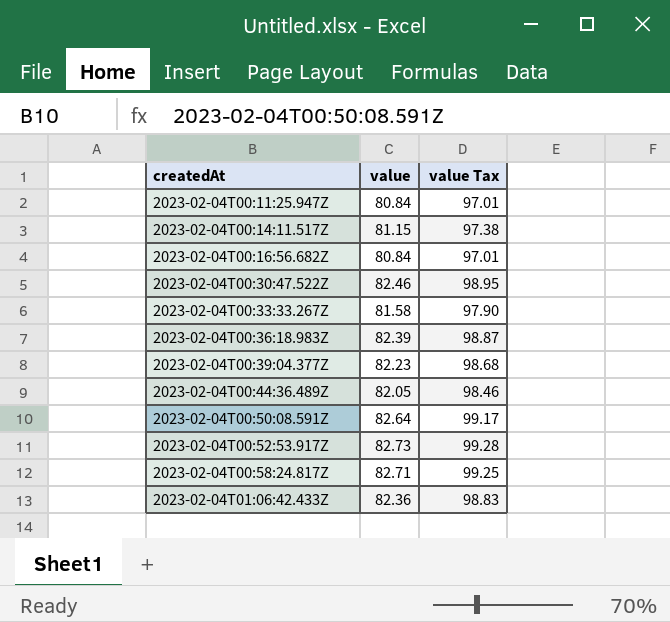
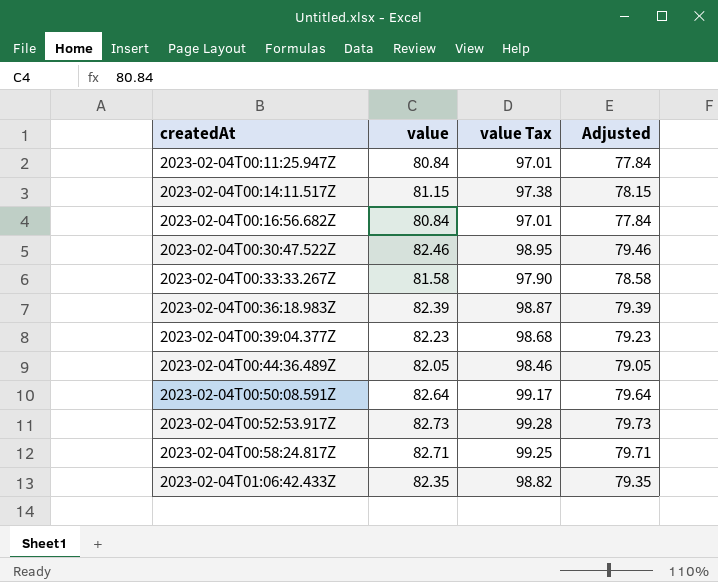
column Adjusted | formula: none -> [value] - 3
2023-02-04T01:06:42.433Z | value: 82.36 -> 82.35
2023-02-04T01:06:42.433Z | value Tax: 98.83 -> 98.82

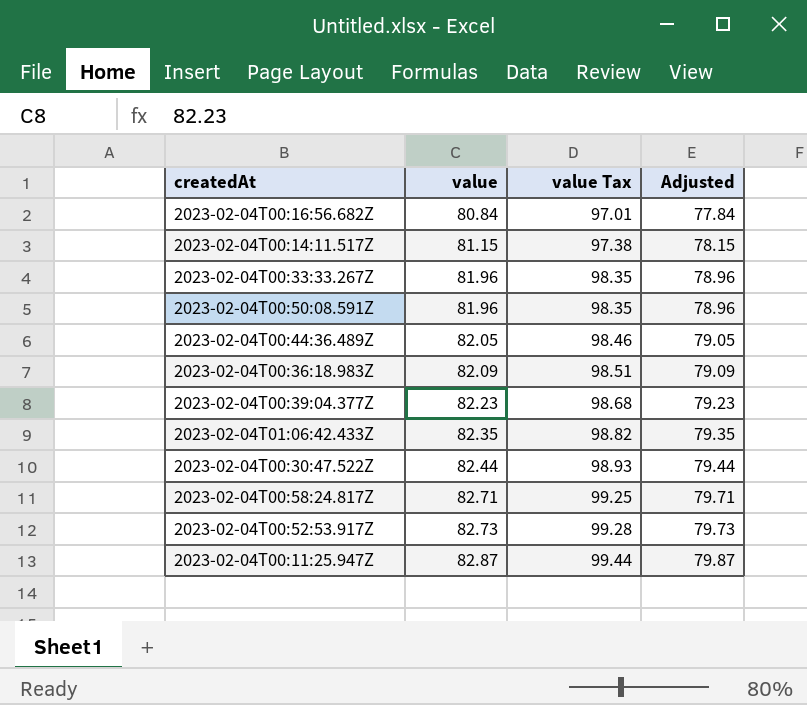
row order: createdAt ascending -> value ascending
2023-02-04T00:33:33.267Z | value: 81.58 -> 81.96
2023-02-04T00:33:33.267Z | value Tax: 97.90 -> 98.35
2023-02-04T00:33:33.267Z | Adjusted: 78.58 -> 78.96
2023-02-04T00:50:08.591Z | value: 82.64 -> 81.96
2023-02-04T00:50:08.591Z | value Tax: 99.17 -> 98.35
2023-02-04T00:50:08.591Z | Adjusted: 79.64 -> 78.96
2023-02-04T00:36:18.983Z | value: 82.39 -> 82.09
2023-02-04T00:36:18.983Z | value Tax: 98.87 -> 98.51
2023-02-04T00:36:18.983Z | Adjusted: 79.39 -> 79.09
2023-02-04T00:30:47.522Z | value: 82.46 -> 82.44
2023-02-04T00:30:47.522Z | value Tax: 98.95 -> 98.93
2023-02-04T00:30:47.522Z | Adjusted: 79.46 -> 79.44
2023-02-04T00:11:25.947Z | value: 80.84 -> 82.87
2023-02-04T00:11:25.947Z | value Tax: 97.01 -> 99.44
2023-02-04T00:11:25.947Z | Adjusted: 77.84 -> 79.87

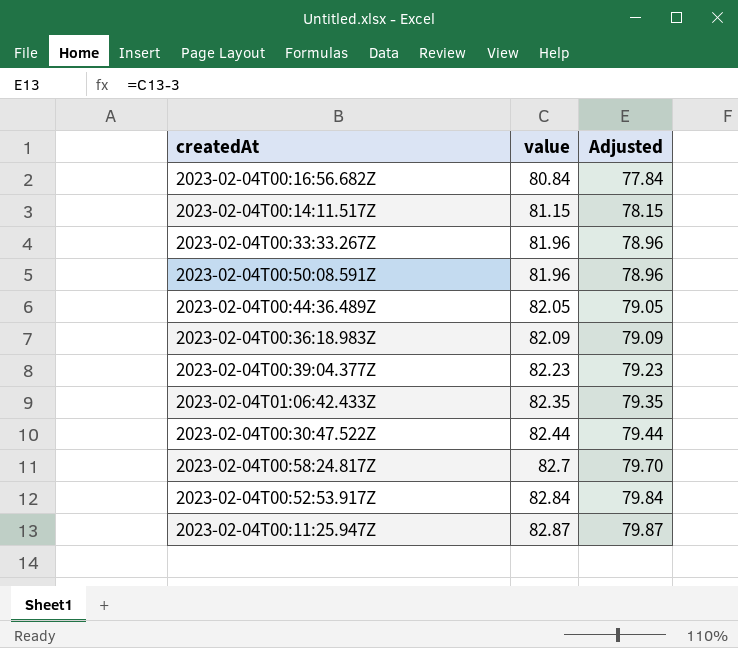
column value Tax | formula: [value] * 1.2 -> none
2023-02-04T00:58:24.817Z | value: 82.71 -> 82.7
2023-02-04T00:58:24.817Z | Adjusted: 79.71 -> 79.70
2023-02-04T00:52:53.917Z | value: 82.73 -> 82.84
2023-02-04T00:52:53.917Z | Adjusted: 79.73 -> 79.84

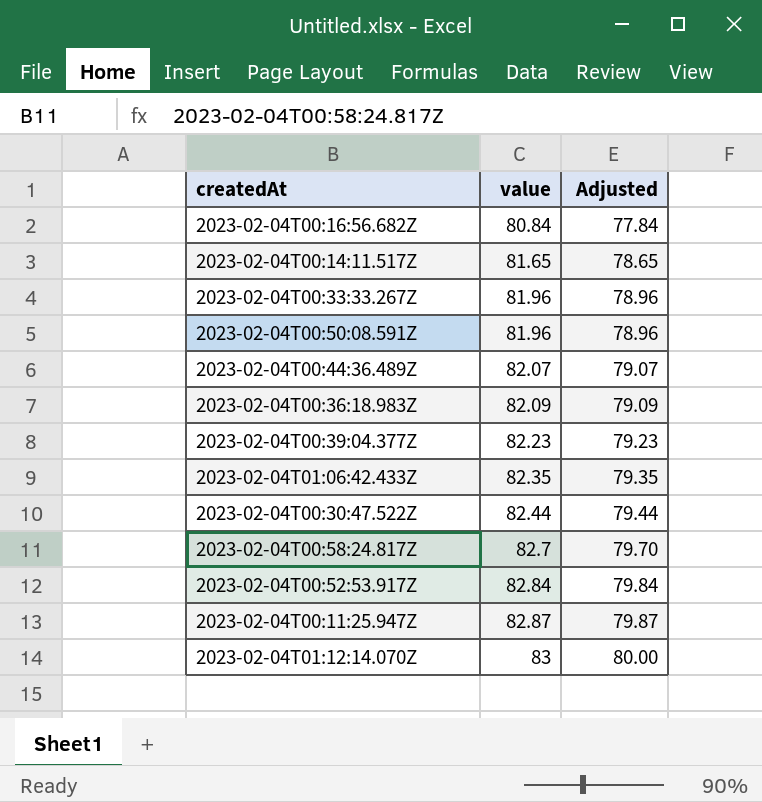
2023-02-04T00:14:11.517Z | value: 81.15 -> 81.65
2023-02-04T00:14:11.517Z | Adjusted: 78.15 -> 78.65
2023-02-04T00:44:36.489Z | value: 82.05 -> 82.07
2023-02-04T00:44:36.489Z | Adjusted: 79.05 -> 79.07
row 2023-02-04T01:12:14.070Z: none -> 83 | 80.00

